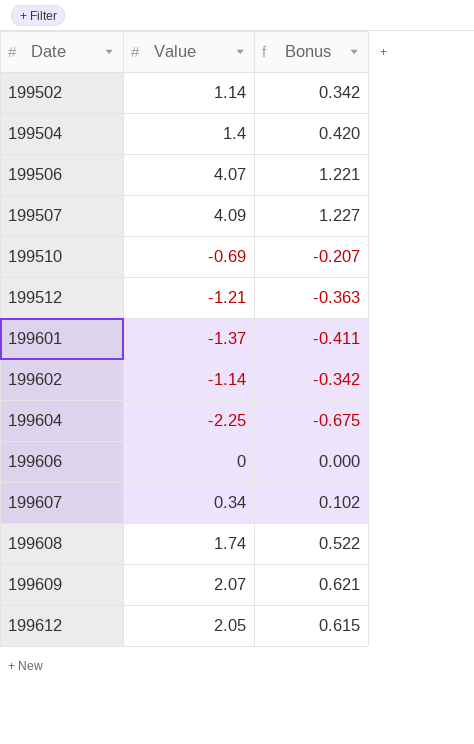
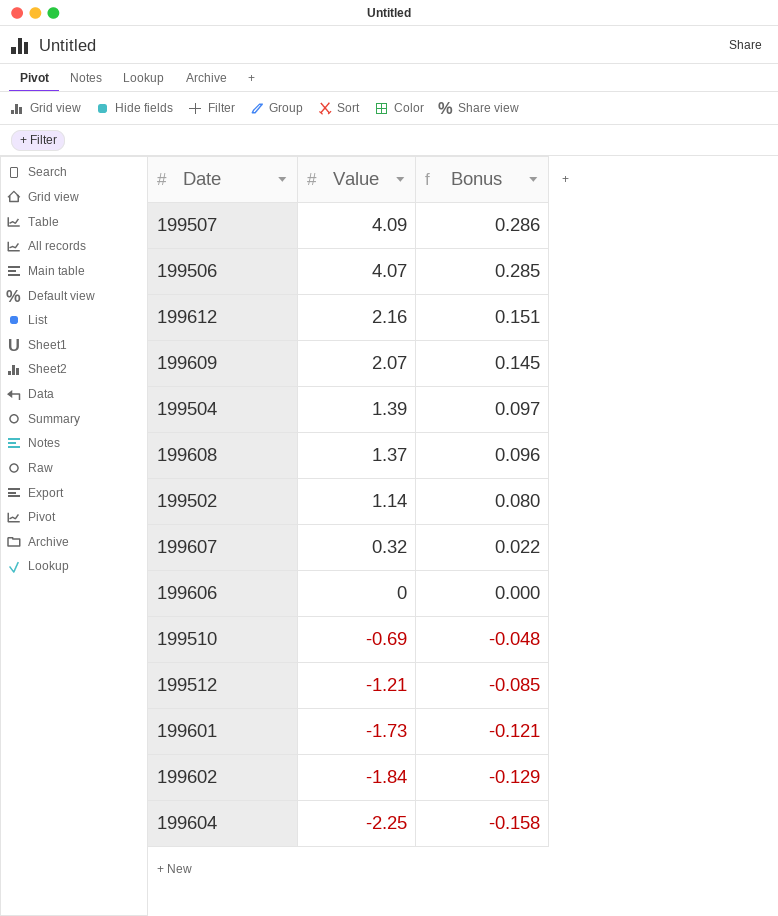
row order: Date ascending -> Value descending
column Bonus | formula: [Value] * 0.3 -> [Value] * 0.07
199612 | Value: 2.05 -> 2.16
199504 | Value: 1.4 -> 1.39
199608 | Value: 1.74 -> 1.37
199607 | Value: 0.34 -> 0.32
199601 | Value: -1.37 -> -1.73
199602 | Value: -1.14 -> -1.84

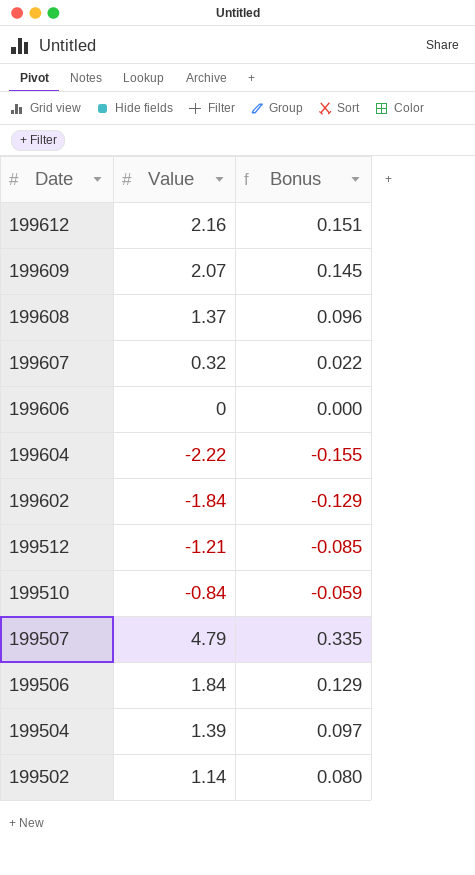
row order: Value descending -> Date descending
row 199601: -1.73 | -0.121 -> none
199604 | Value: -2.25 -> -2.22
199604 | Bonus: -0.158 -> -0.155
199510 | Value: -0.69 -> -0.84
199510 | Bonus: -0.048 -> -0.059
199507 | Value: 4.09 -> 4.79
199507 | Bonus: 0.286 -> 0.335
199506 | Value: 4.07 -> 1.84
199506 | Bonus: 0.285 -> 0.129

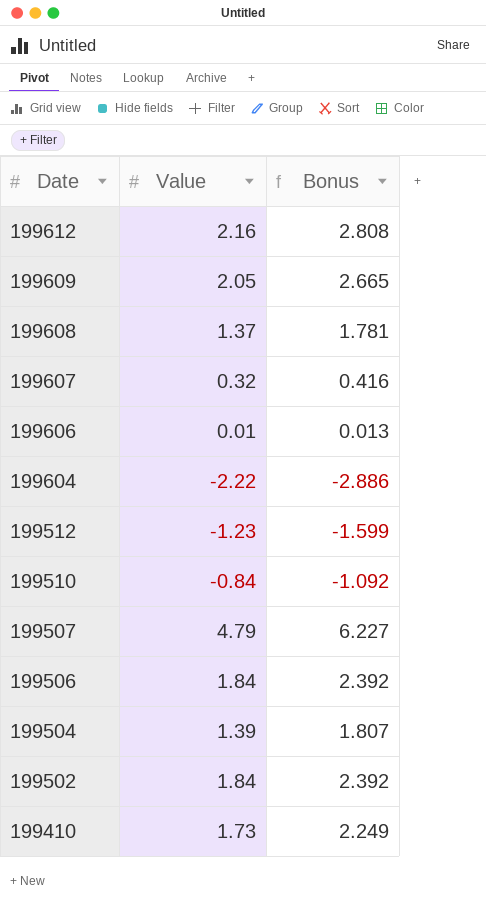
column Bonus | formula: [Value] * 0.07 -> [Value] * 1.3
row 199602: -1.84 | -0.129 -> none
199609 | Value: 2.07 -> 2.05
199606 | Value: 0 -> 0.01
199512 | Value: -1.21 -> -1.23
199502 | Value: 1.14 -> 1.84
row 199410: none -> 1.73 | 2.249

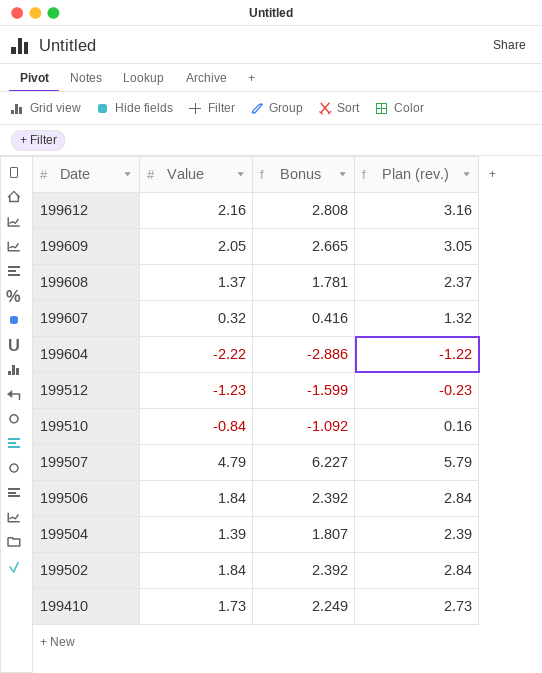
column Plan (rev.) | formula: none -> [Value] + 1
row 199606: 0.01 | 0.013 -> none

